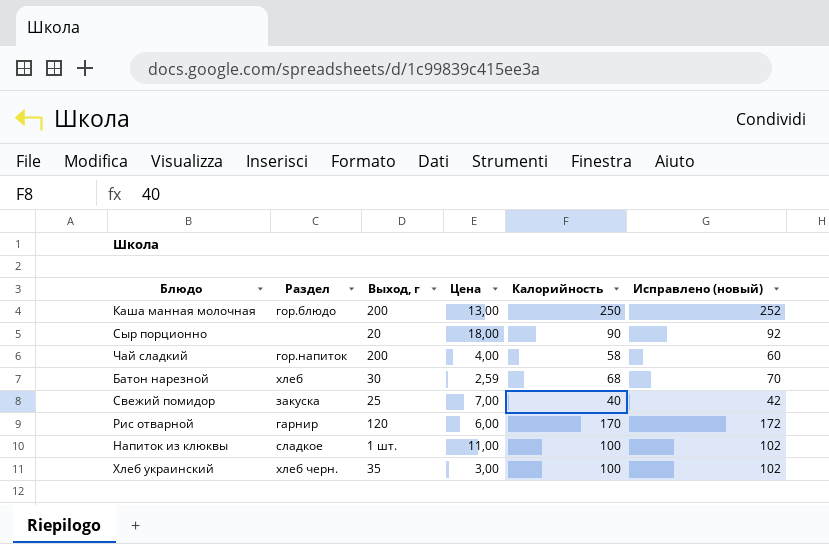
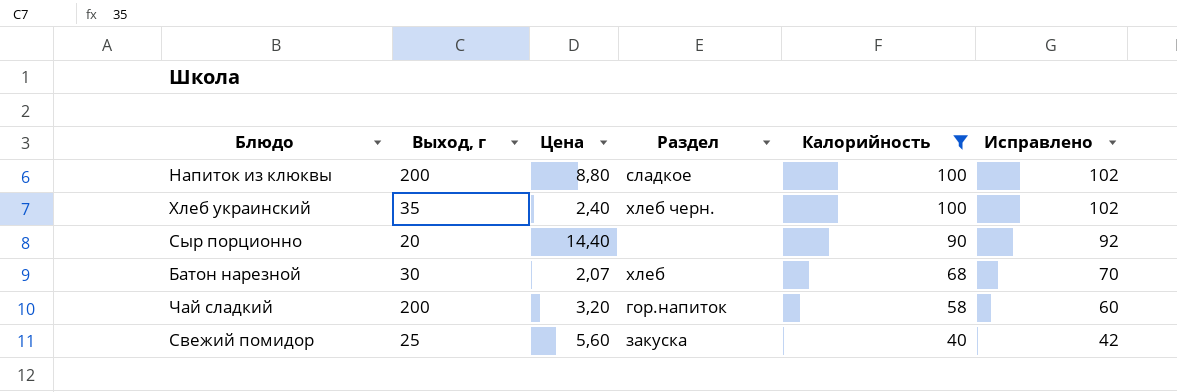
filter: none -> Калорийность <= 100
row order: none -> Калорийность descending
column Раздел | position: 2 -> 4
column name: Исправлено (новый) -> Исправлено
Напиток из клюквы | Выход, г: 1 шт. -> 200
Напиток из клюквы | Цена: 11,00 -> 8,80
Хлеб украинский | Цена: 3,00 -> 2,40
Сыр порционно | Цена: 18,00 -> 14,40
Батон нарезной | Цена: 2,59 -> 2,07
Чай сладкий | Цена: 4,00 -> 3,20
Свежий помидор | Цена: 7,00 -> 5,60

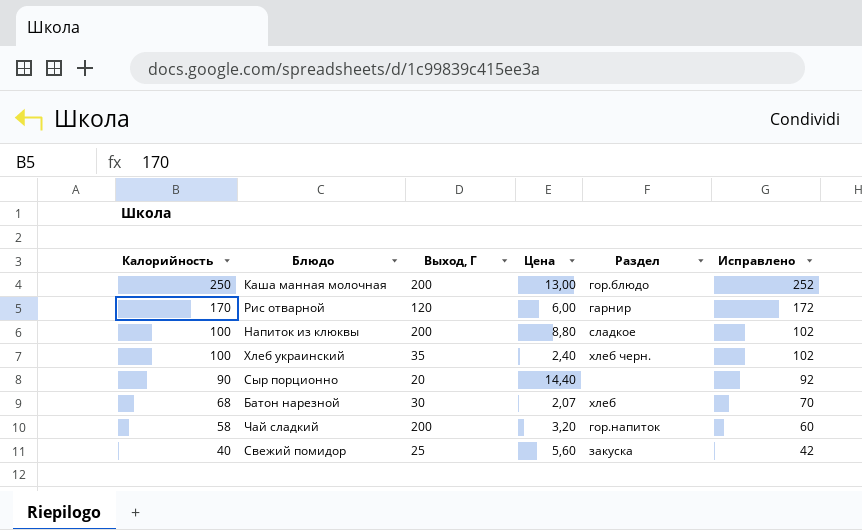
filter: Калорийность <= 100 -> none
column Калорийность | position: 5 -> 1
column name: Выход, г -> Выход, Г

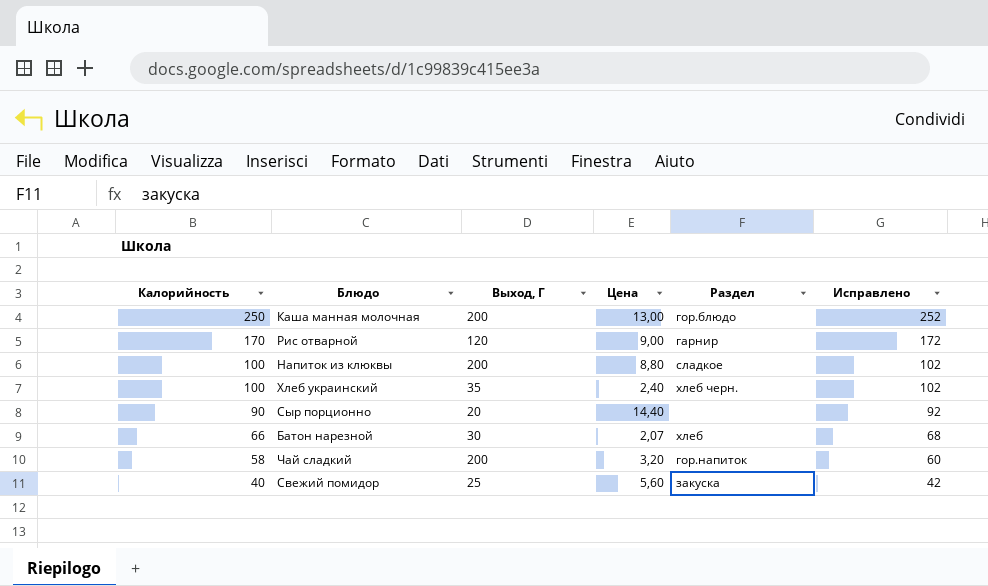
Рис отварной | Цена: 6,00 -> 9,00
Батон нарезной | Калорийность: 68 -> 66
Батон нарезной | Исправлено: 70 -> 68

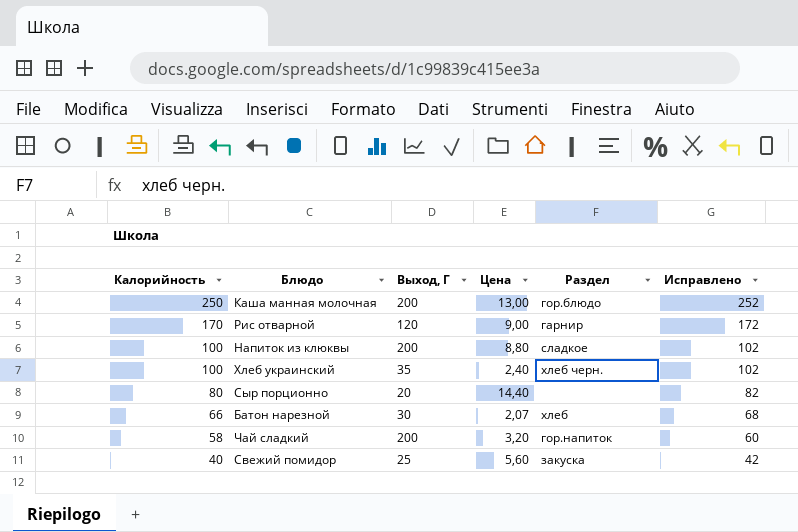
Сыр порционно | Калорийность: 90 -> 80
Сыр порционно | Исправлено: 92 -> 82

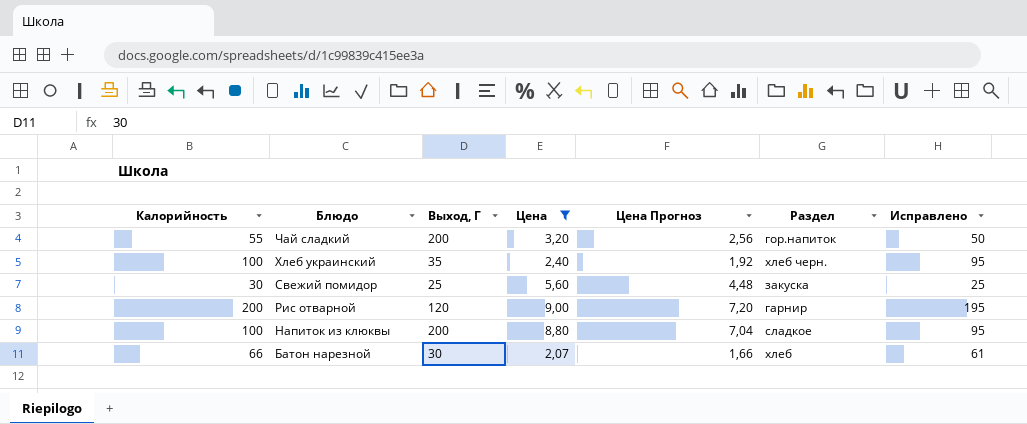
filter: none -> Цена <= 9,00
row order: Калорийность descending -> Блюдо descending
column Цена Прогноз | formula: none -> [Цена] * 0,8
column Исправлено | formula: [Калорийность] + 2 -> [Калорийность] - 5
Чай сладкий | Калорийность: 58 -> 55
Свежий помидор | Калорийность: 40 -> 30
Рис отварной | Калорийность: 170 -> 200

